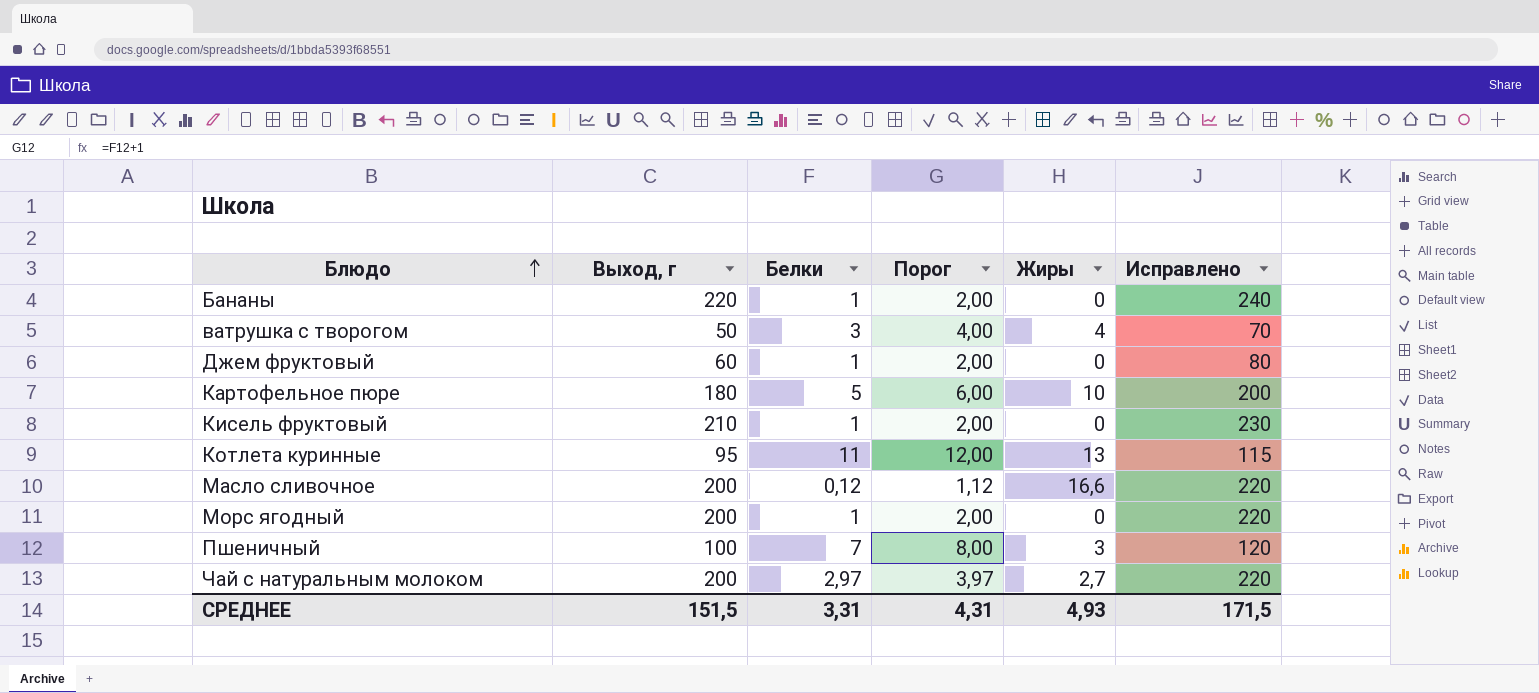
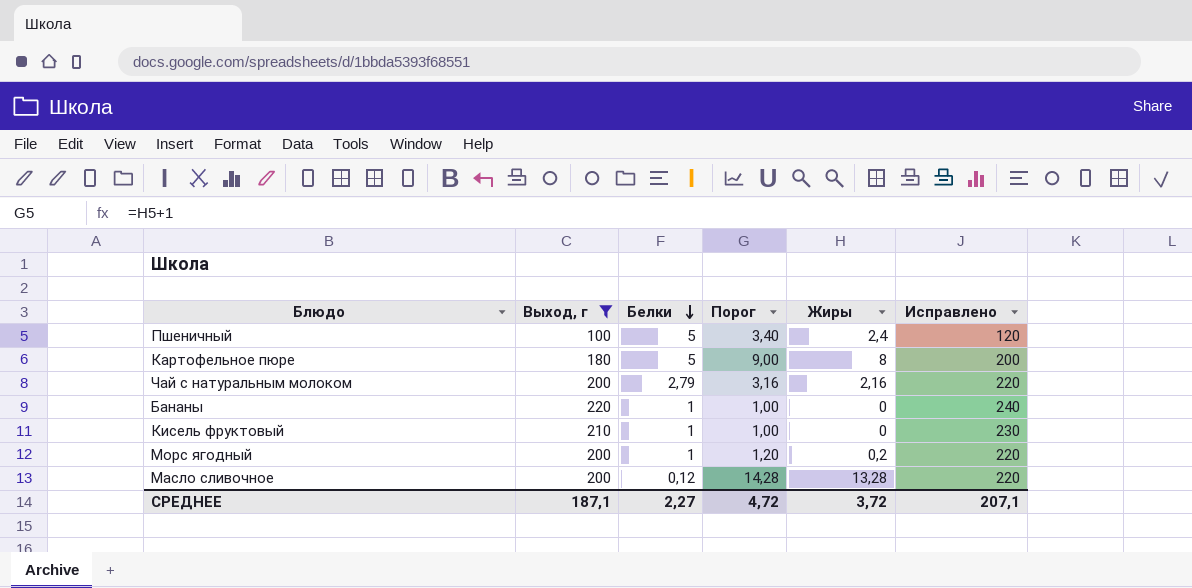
filter: none -> Выход, г >= 100
row order: Блюдо ascending -> Белки descending
column Порог | formula: [Белки] + 1 -> [Жиры] + 1
Пшеничный | Белки: 7 -> 5
Пшеничный | Жиры: 3 -> 2,4
Картофельное пюре | Жиры: 10 -> 8
Чай с натуральным молоком | Белки: 2,97 -> 2,79
Чай с натуральным молоком | Жиры: 2,7 -> 2,16
Морс ягодный | Жиры: 0 -> 0,2
Масло сливочное | Жиры: 16,6 -> 13,28
СРЕДНЕЕ | Выход, г: 151,5 -> 187,1
СРЕДНЕЕ | Белки: 3,31 -> 2,27
СРЕДНЕЕ | Порог: 4,31 -> 4,72
СРЕДНЕЕ | Жиры: 4,93 -> 3,72
СРЕДНЕЕ | Исправлено: 171,5 -> 207,1

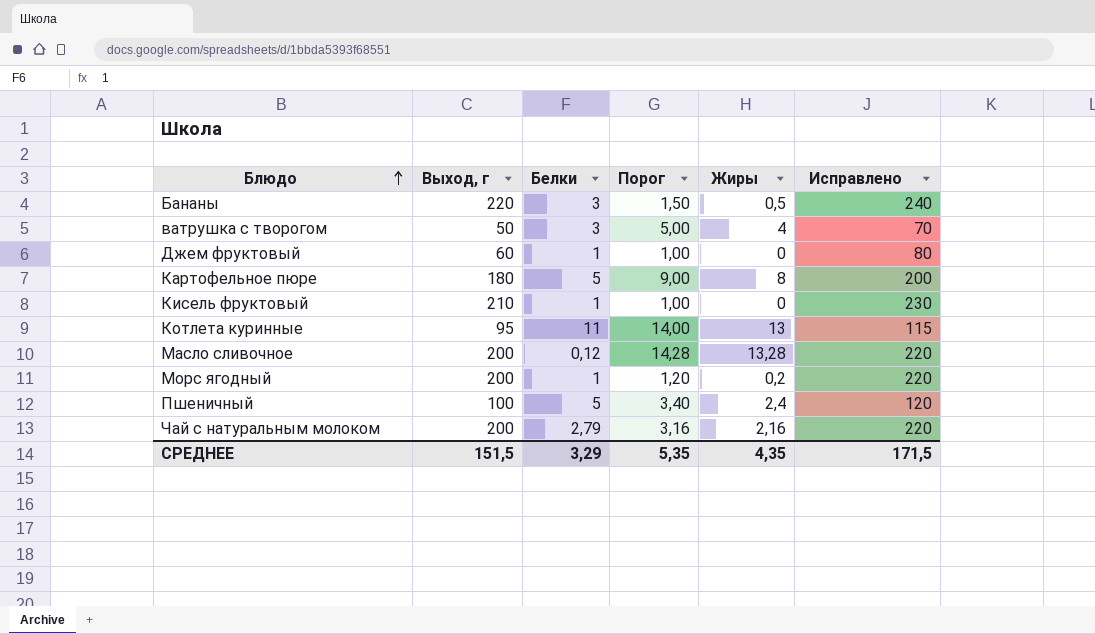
filter: Выход, г >= 100 -> none
row order: Белки descending -> Блюдо ascending
Бананы | Белки: 1 -> 3
Бананы | Порог: 1,00 -> 1,50
Бананы | Жиры: 0 -> 0,5
СРЕДНЕЕ | Выход, г: 187,1 -> 151,5
СРЕДНЕЕ | Белки: 2,27 -> 3,29
СРЕДНЕЕ | Порог: 4,72 -> 5,35
СРЕДНЕЕ | Жиры: 3,72 -> 4,35
СРЕДНЕЕ | Исправлено: 207,1 -> 171,5

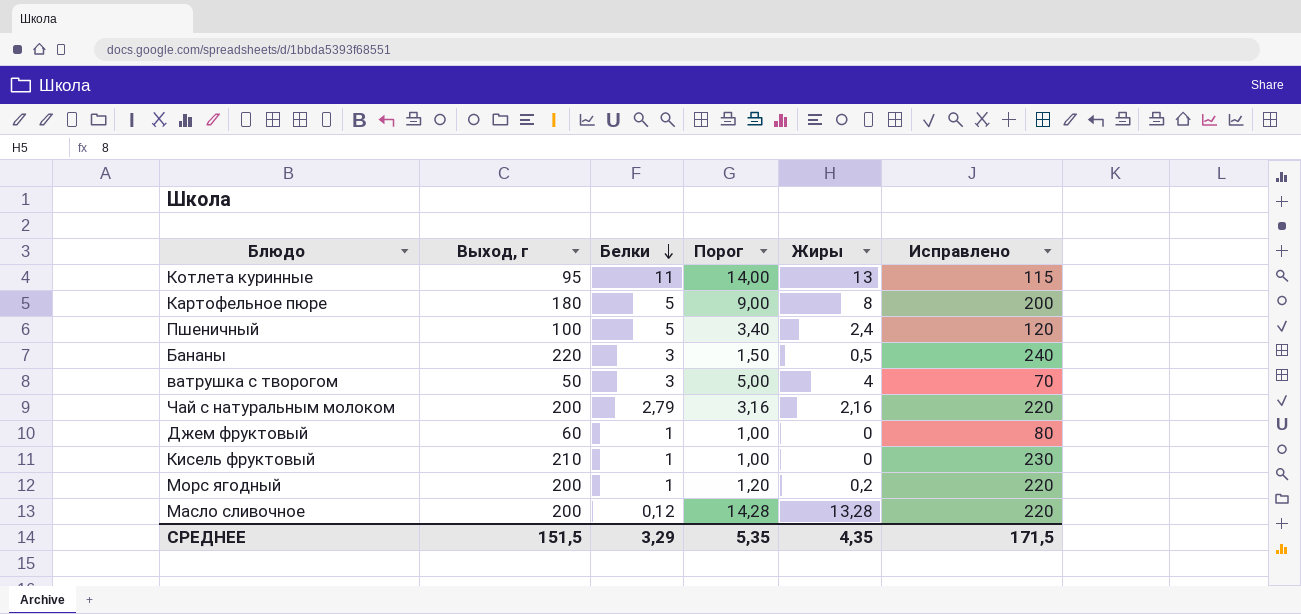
row order: Блюдо ascending -> Белки descending

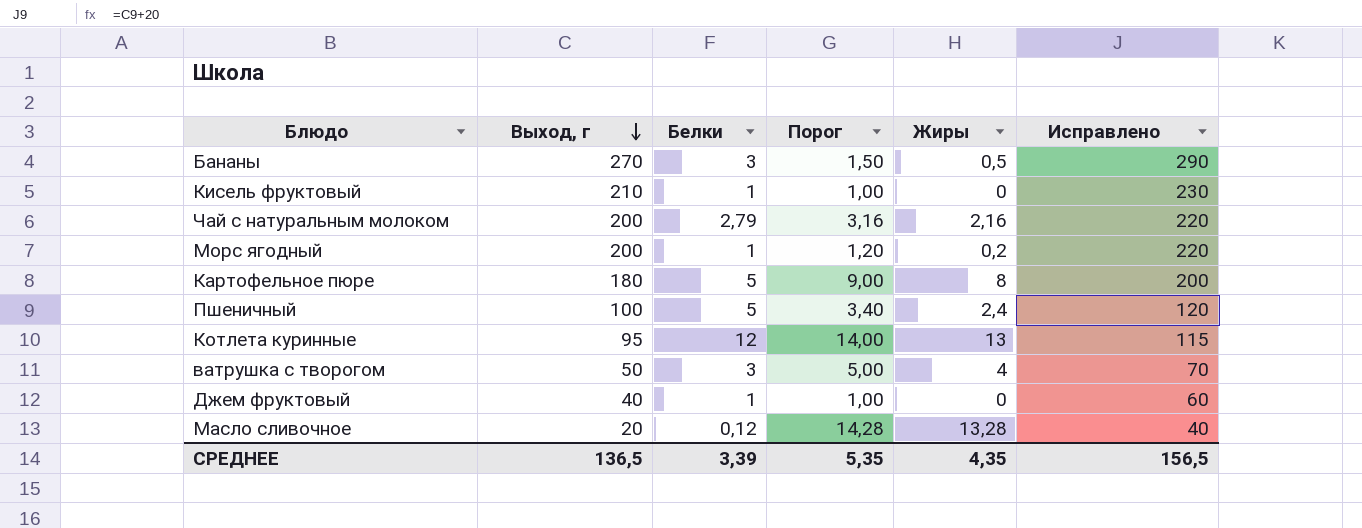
row order: Белки descending -> Выход, г descending
Бананы | Выход, г: 220 -> 270
Бананы | Исправлено: 240 -> 290
Котлета куринные | Белки: 11 -> 12
Джем фруктовый | Выход, г: 60 -> 40
Джем фруктовый | Исправлено: 80 -> 60
Масло сливочное | Выход, г: 200 -> 20
Масло сливочное | Исправлено: 220 -> 40
СРЕДНЕЕ | Выход, г: 151,5 -> 136,5
СРЕДНЕЕ | Белки: 3,29 -> 3,39
СРЕДНЕЕ | Исправлено: 171,5 -> 156,5

